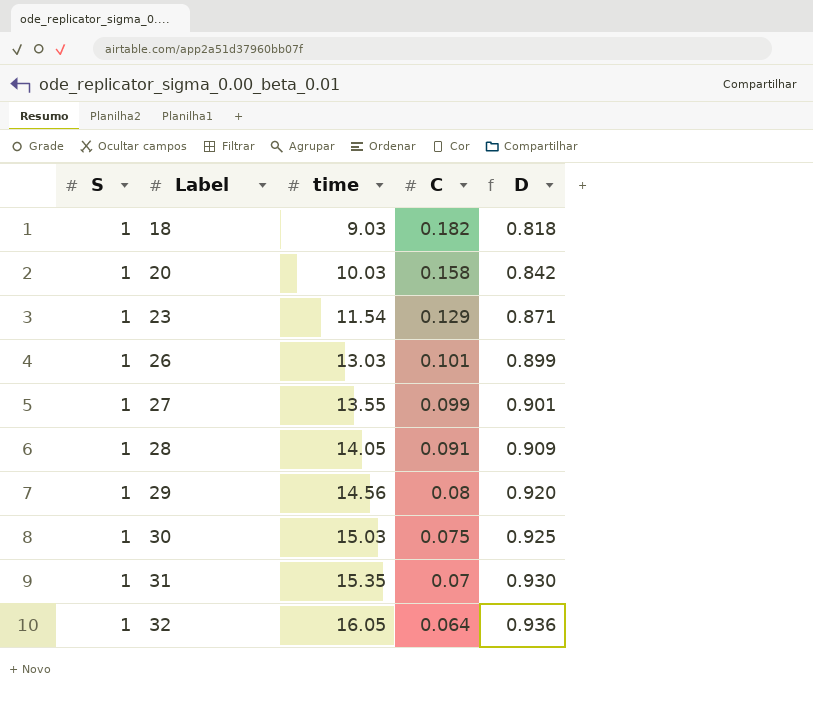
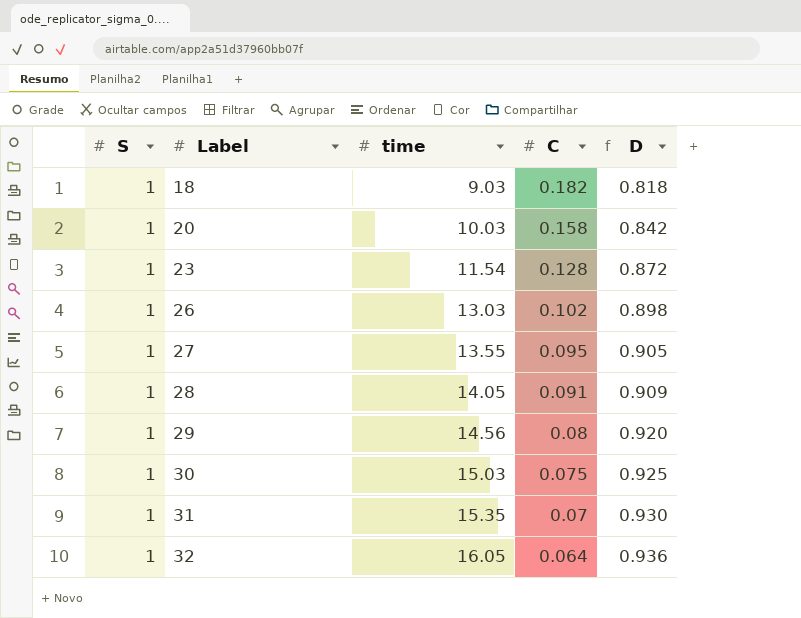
23 | C: 0.129 -> 0.128
23 | D: 0.871 -> 0.872
26 | C: 0.101 -> 0.102
26 | D: 0.899 -> 0.898
27 | C: 0.099 -> 0.095
27 | D: 0.901 -> 0.905

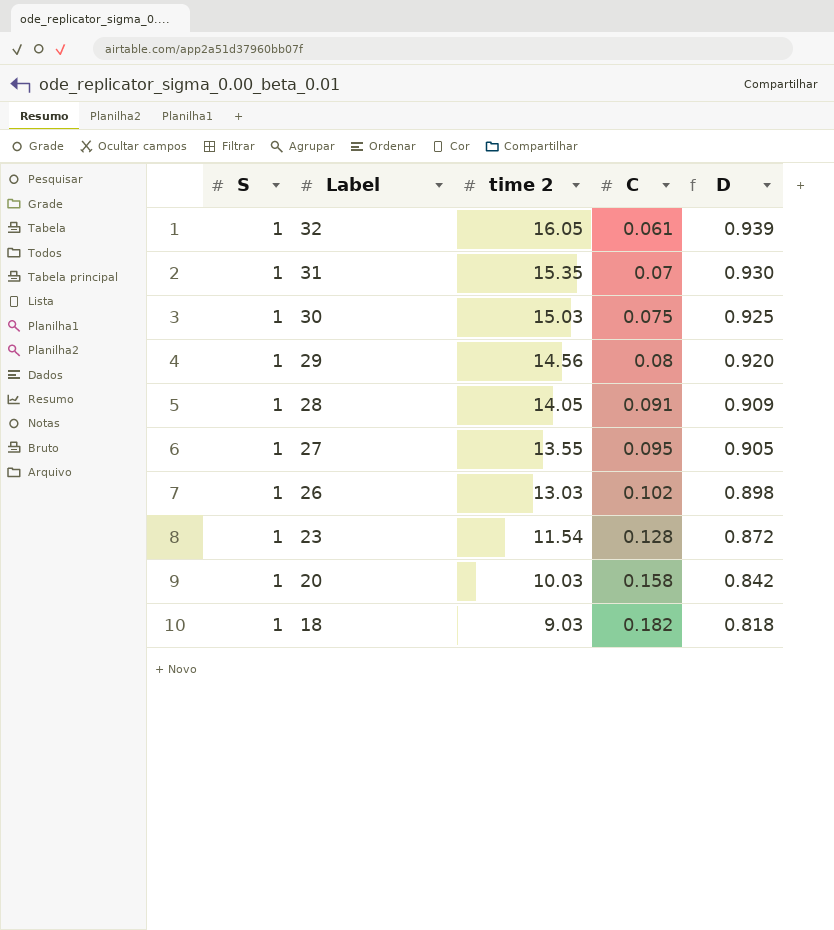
row order: Label ascending -> Label descending
column name: time -> time 2
32 | C: 0.064 -> 0.061
32 | D: 0.936 -> 0.939

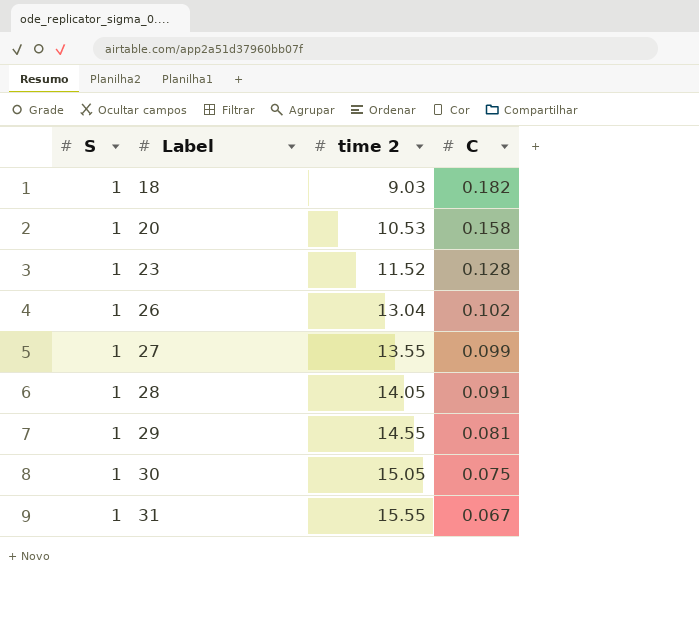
row order: Label descending -> Label ascending
column D | formula: [S] - [C] -> none
row 32: 1 | 16.05 | 0.061 | 0.939 -> none
20 | time 2: 10.03 -> 10.53
23 | time 2: 11.54 -> 11.52
26 | time 2: 13.03 -> 13.04
27 | C: 0.095 -> 0.099
29 | time 2: 14.56 -> 14.55
29 | C: 0.08 -> 0.081
30 | time 2: 15.03 -> 15.05
31 | time 2: 15.35 -> 15.55
31 | C: 0.07 -> 0.067

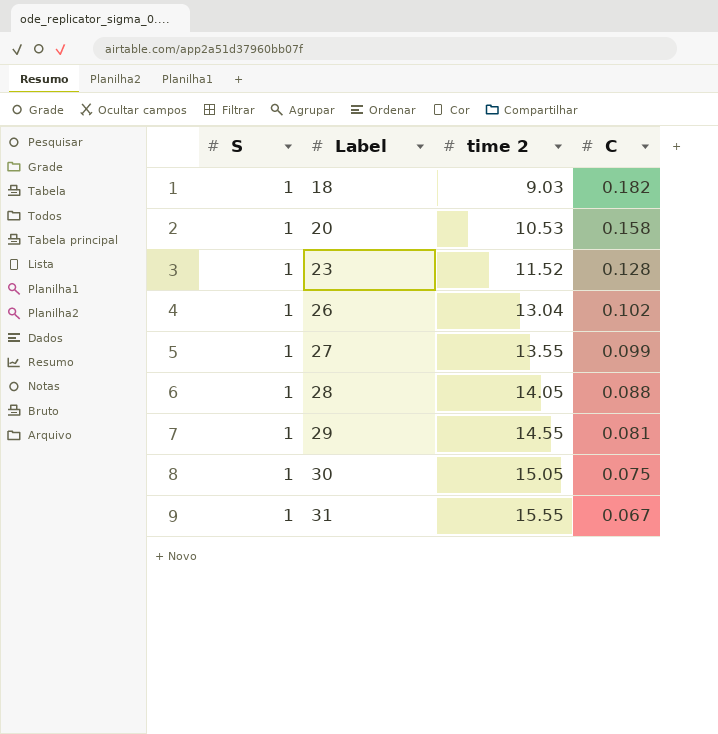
28 | C: 0.091 -> 0.088

